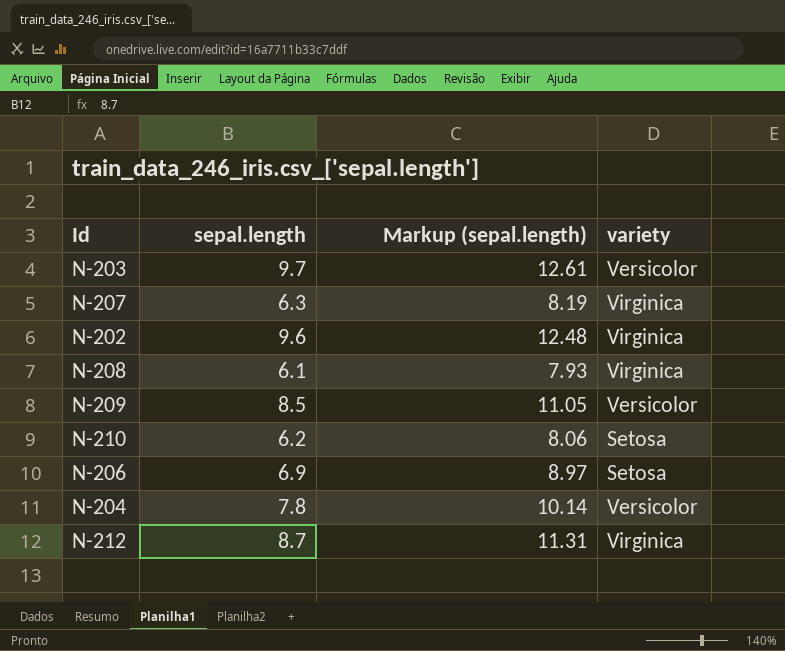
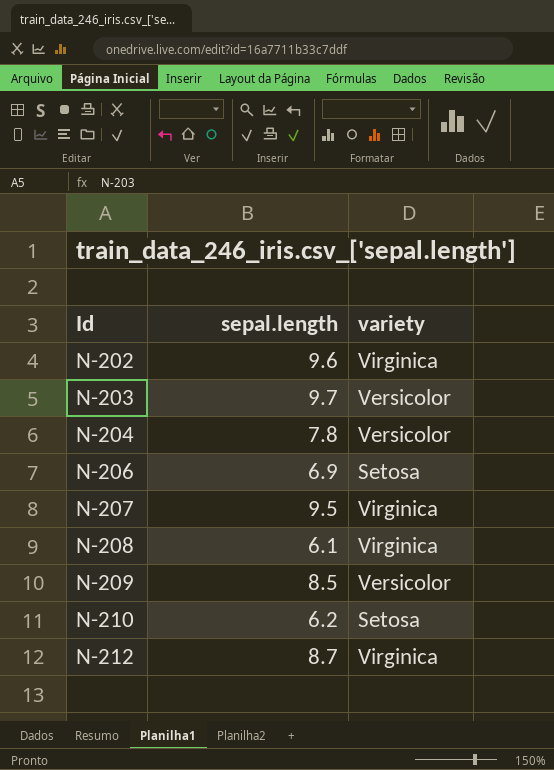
row order: none -> Id ascending
column Markup (sepal.length) | formula: [sepal.length] * 1.3 -> none
N-207 | sepal.length: 6.3 -> 9.5

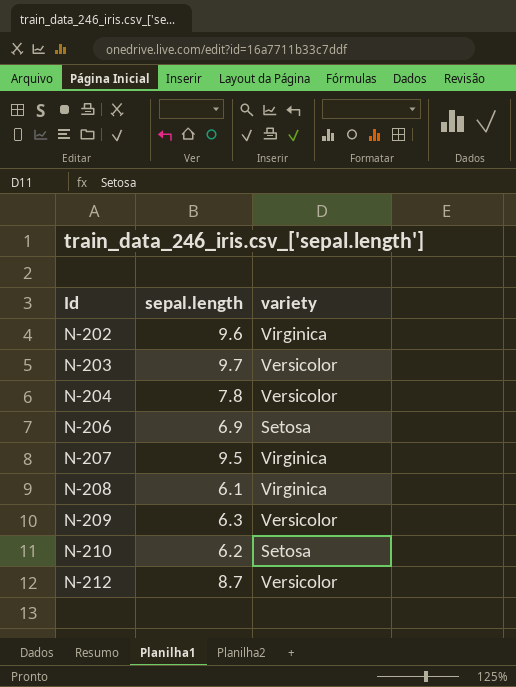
N-209 | sepal.length: 8.5 -> 6.3
N-212 | variety: Virginica -> Versicolor

